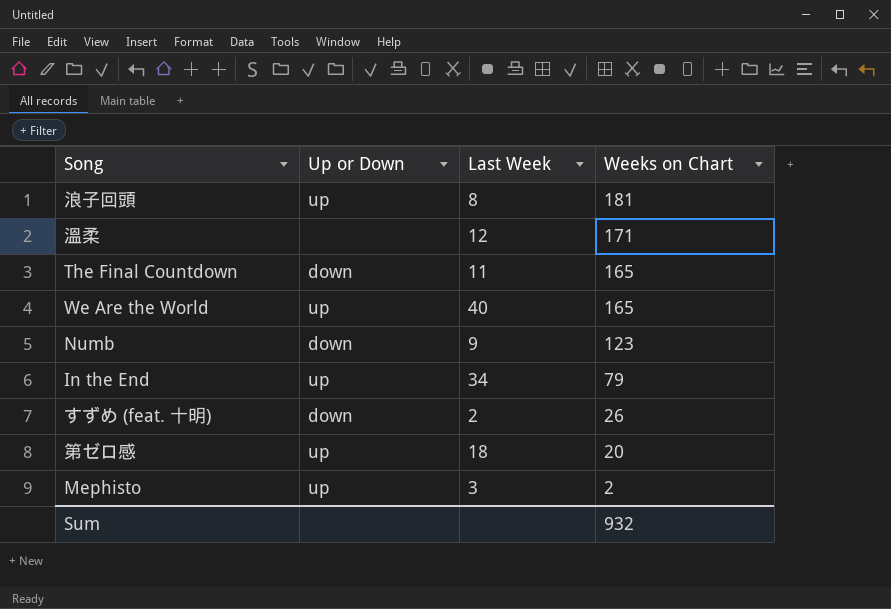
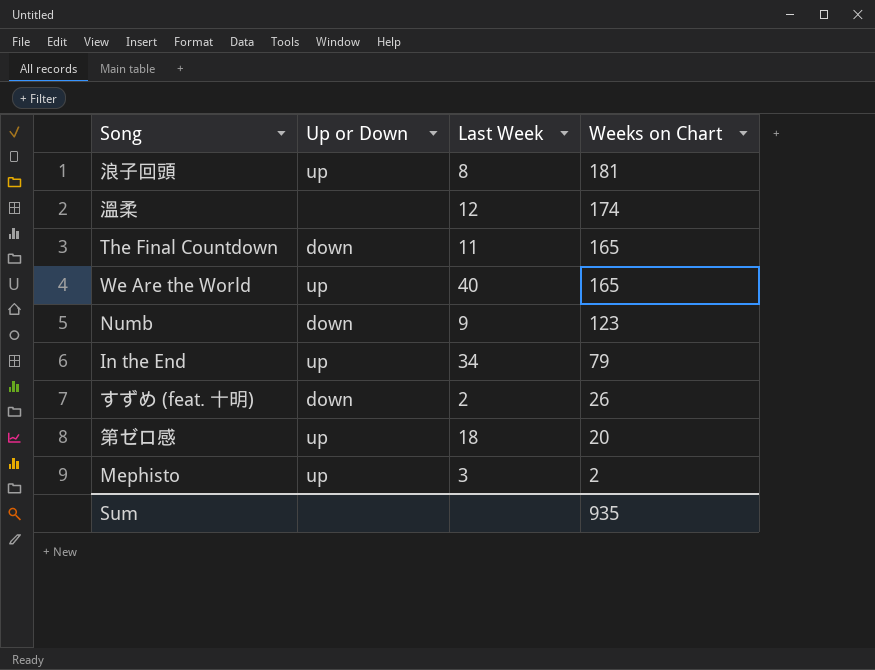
溫柔 | Weeks on Chart: 171 -> 174
Sum | Weeks on Chart: 932 -> 935

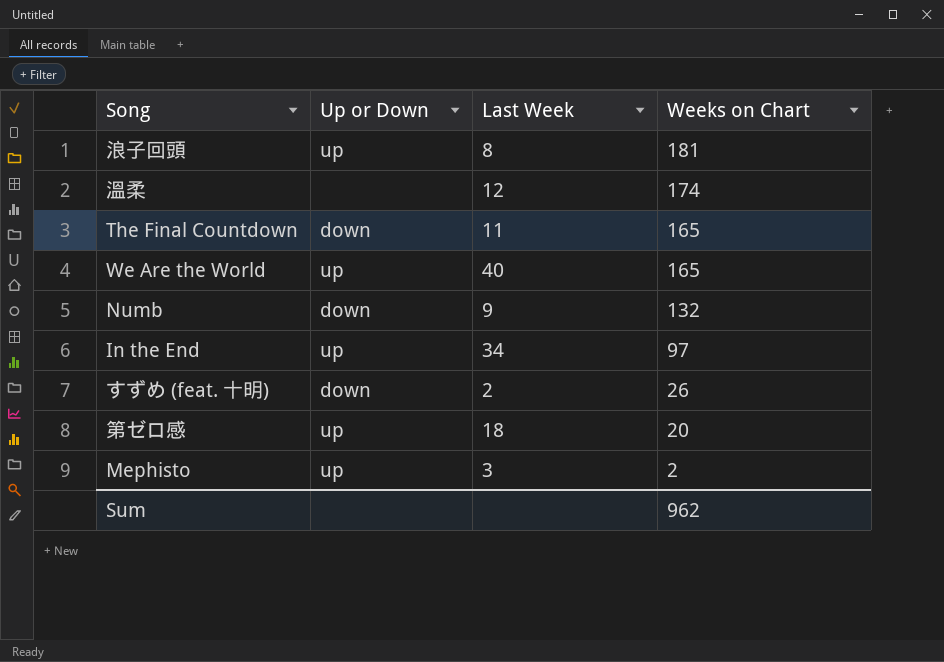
Numb | Weeks on Chart: 123 -> 132
In the End | Weeks on Chart: 79 -> 97
Sum | Weeks on Chart: 935 -> 962

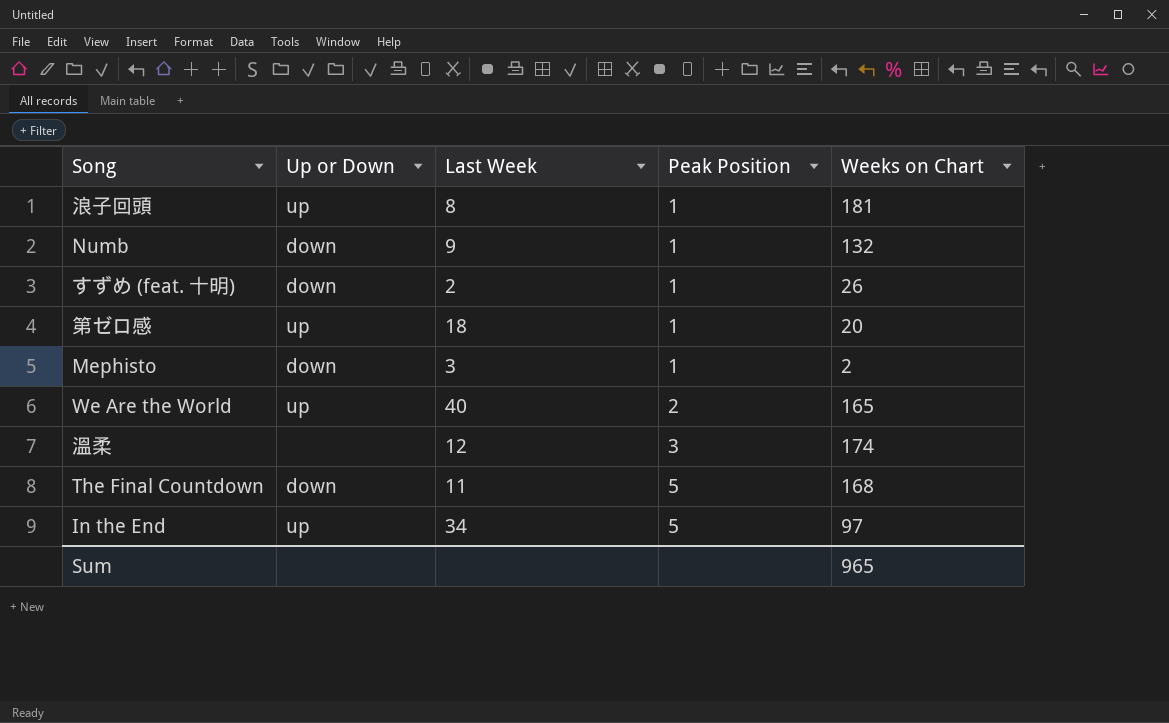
row order: Weeks on Chart descending -> Peak Position ascending
column Peak Position | position: none -> 4
Mephisto | Up or Down: up -> down
The Final Countdown | Weeks on Chart: 165 -> 168
Sum | Weeks on Chart: 962 -> 965

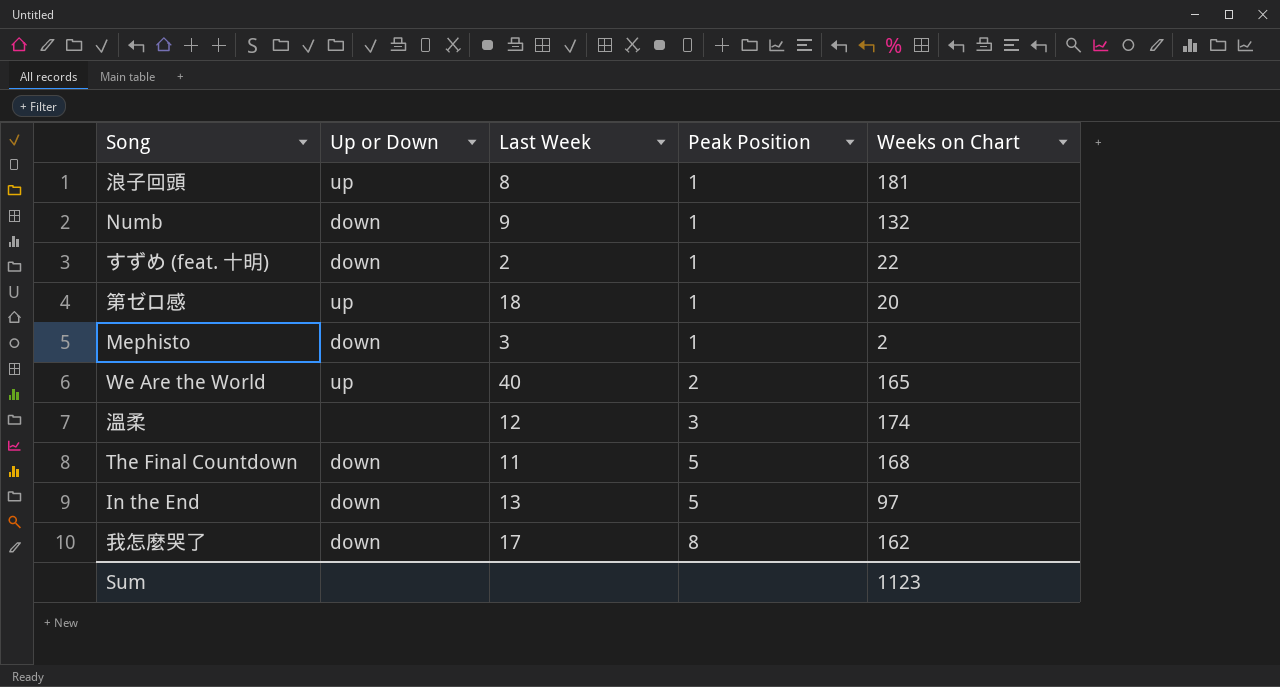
すずめ (feat. 十明) | Weeks on Chart: 26 -> 22
In the End | Up or Down: up -> down
In the End | Last Week: 34 -> 13
row 我怎麼哭了: none -> down | 17 | 8 | 162
Sum | Weeks on Chart: 965 -> 1123

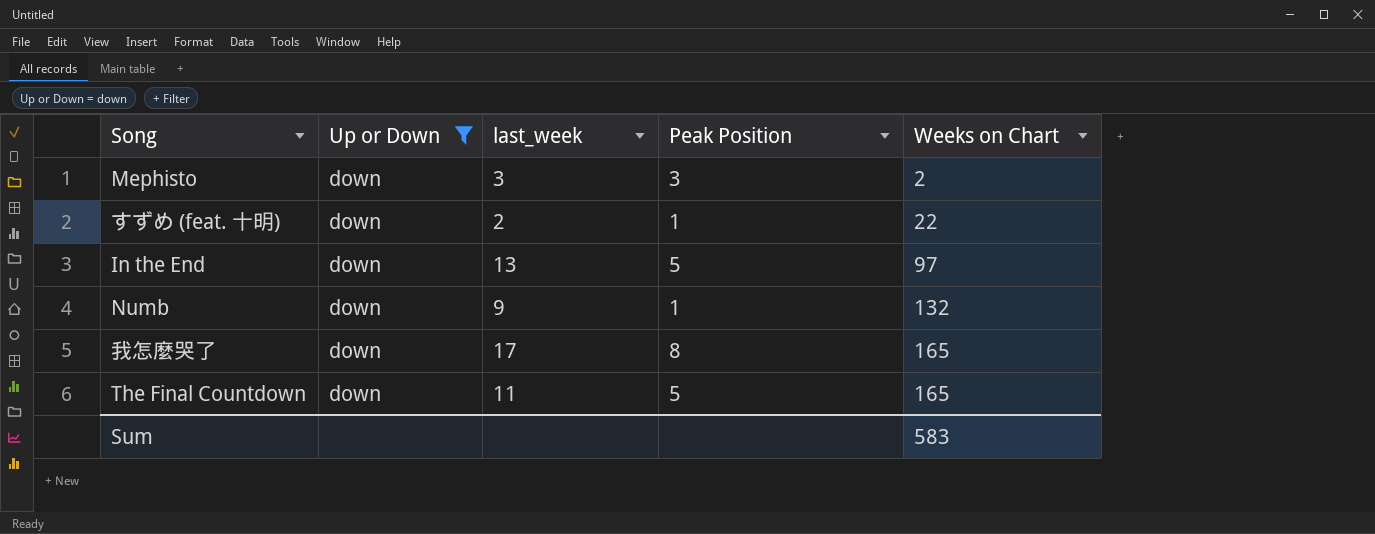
filter: none -> Up or Down = down
row order: Peak Position ascending -> Weeks on Chart ascending
column name: Last Week -> last_week
Mephisto | Peak Position: 1 -> 3
我怎麼哭了 | Weeks on Chart: 162 -> 165
The Final Countdown | Weeks on Chart: 168 -> 165
Sum | Weeks on Chart: 1123 -> 583

